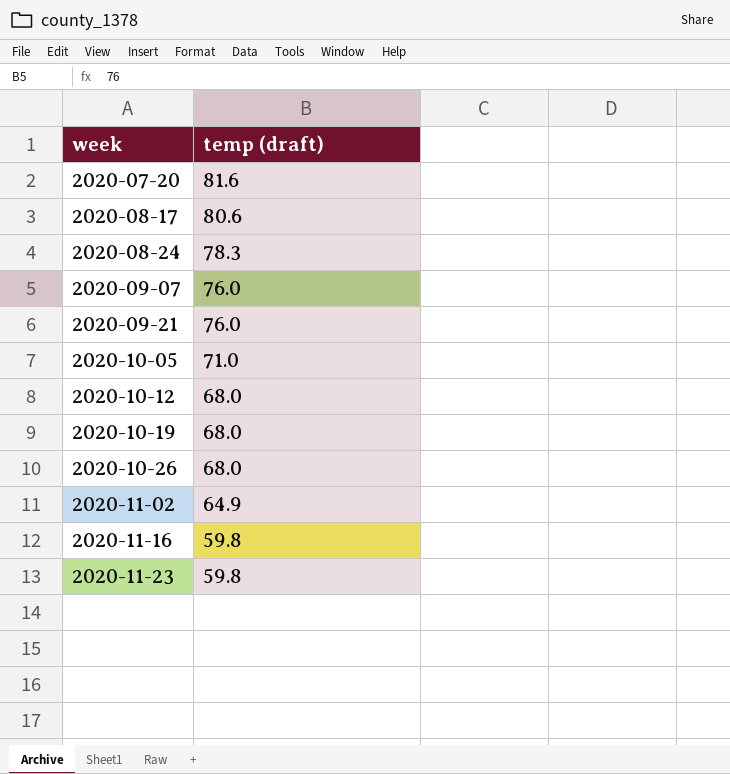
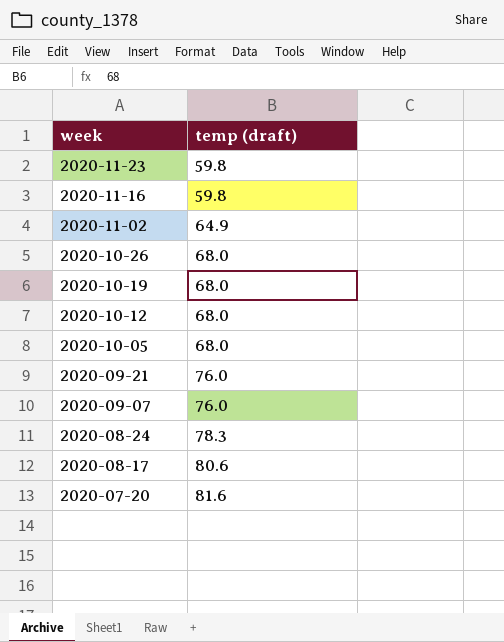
row order: week ascending -> week descending
2020-10-05 | temp (draft): 71.0 -> 68.0

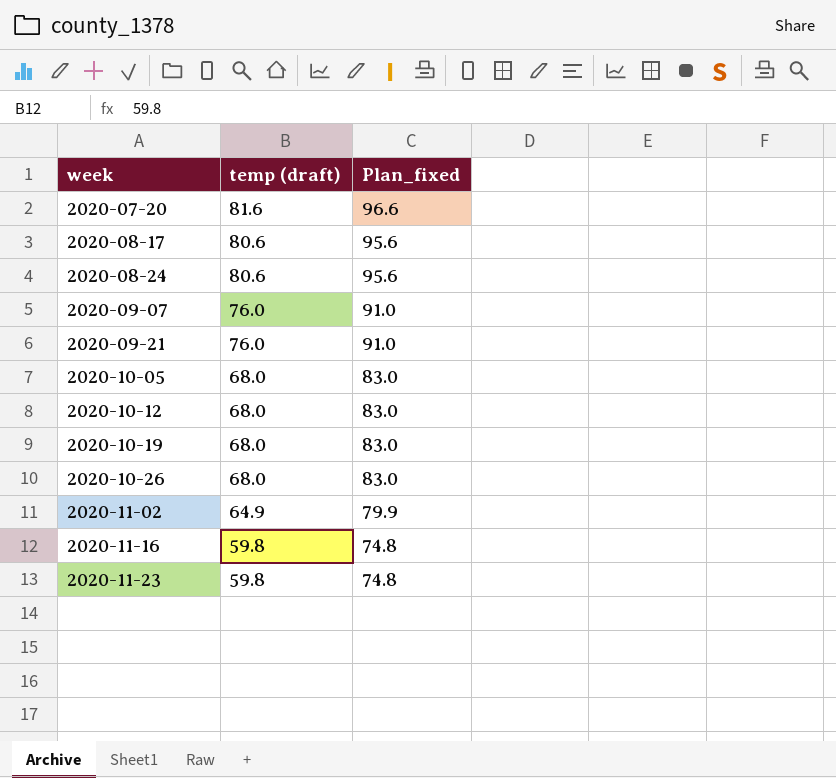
row order: week descending -> week ascending
column Plan_fixed | formula: none -> [temp (draft)] + 15
2020-08-24 | temp (draft): 78.3 -> 80.6

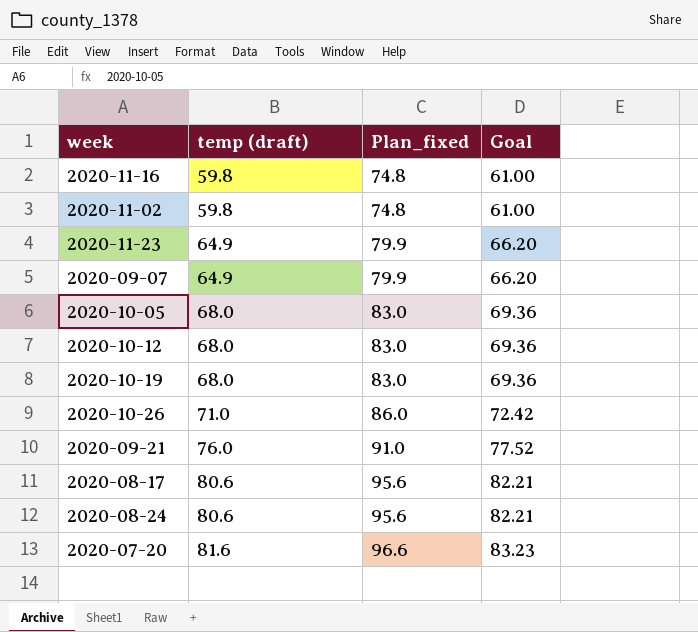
row order: week ascending -> temp (draft) ascending
column Goal | formula: none -> [temp (draft)] * 1.02
2020-11-02 | temp (draft): 64.9 -> 59.8
2020-11-02 | Plan_fixed: 79.9 -> 74.8
2020-11-23 | temp (draft): 59.8 -> 64.9
2020-11-23 | Plan_fixed: 74.8 -> 79.9
2020-09-07 | temp (draft): 76.0 -> 64.9
2020-09-07 | Plan_fixed: 91.0 -> 79.9
2020-10-26 | temp (draft): 68.0 -> 71.0
2020-10-26 | Plan_fixed: 83.0 -> 86.0

